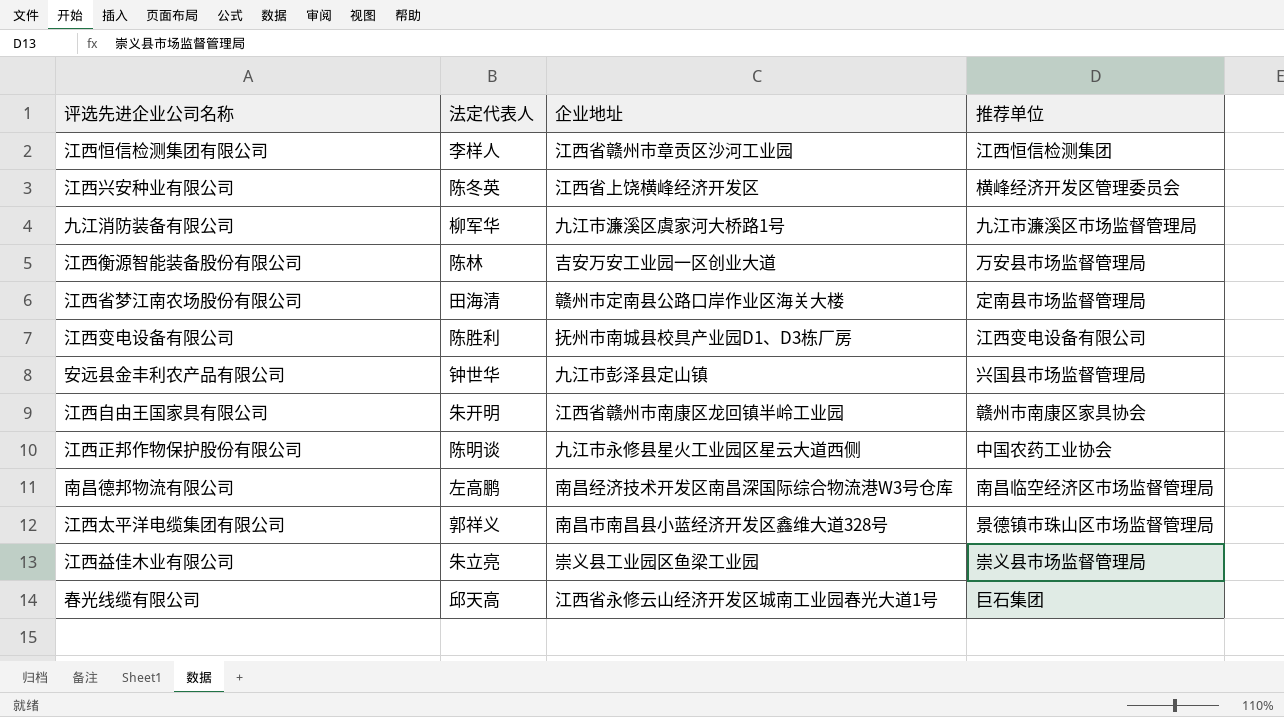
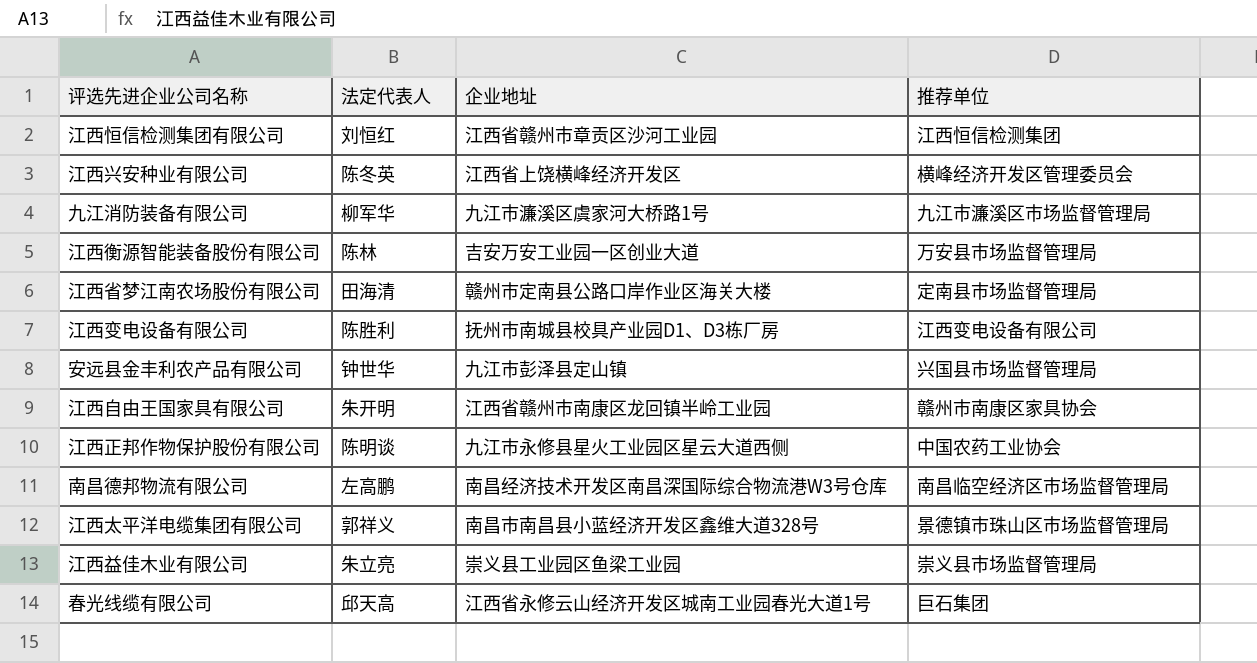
江西恒信检测集团有限公司 | 法定代表人: 李样人 -> 刘恒红

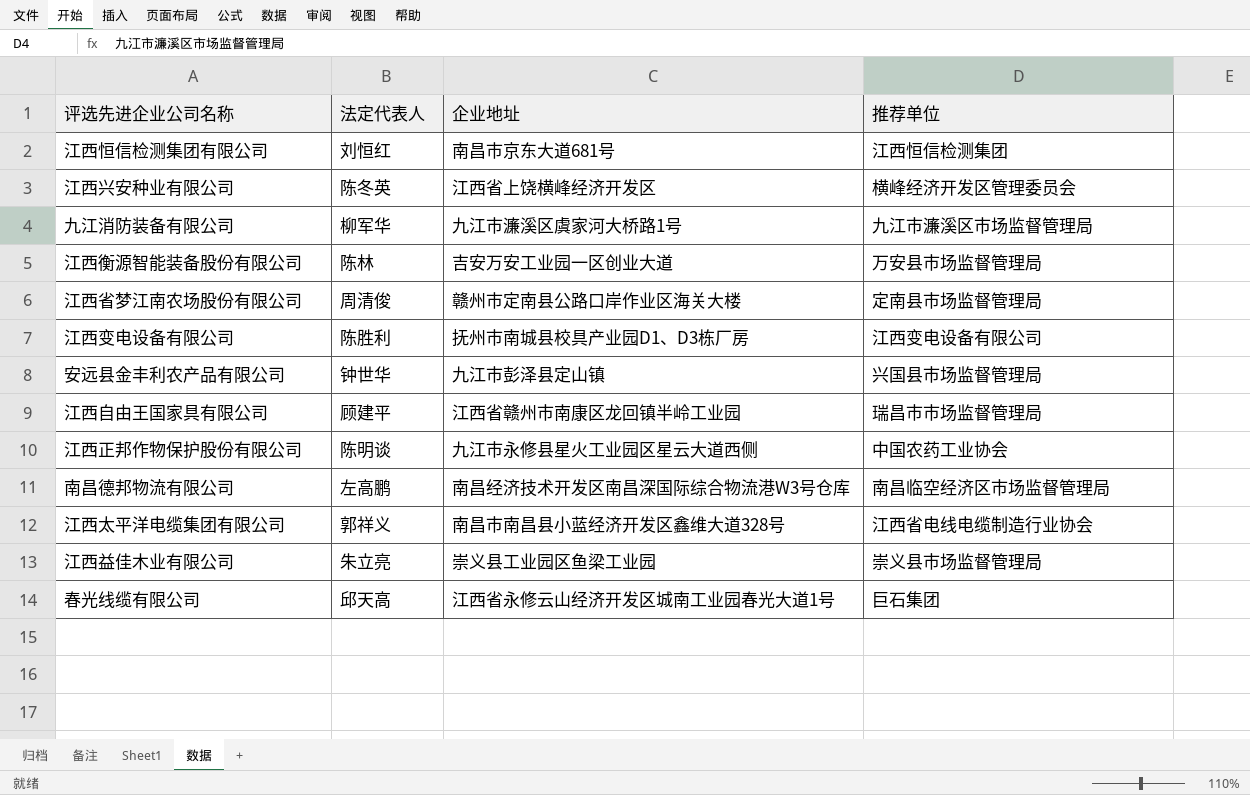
江西恒信检测集团有限公司 | 企业地址: 江西省赣州市章贡区沙河工业园 -> 南昌市京东大道681号
江西省梦江南农场股份有限公司 | 法定代表人: 田海清 -> 周清俊
江西自由王国家具有限公司 | 法定代表人: 朱开明 -> 顾建平
江西自由王国家具有限公司 | 推荐单位: 赣州市南康区家具协会 -> 瑞昌市市场监督管理局
江西太平洋电缆集团有限公司 | 推荐单位: 景德镇市珠山区市场监督管理局 -> 江西省电线电缆制造行业协会

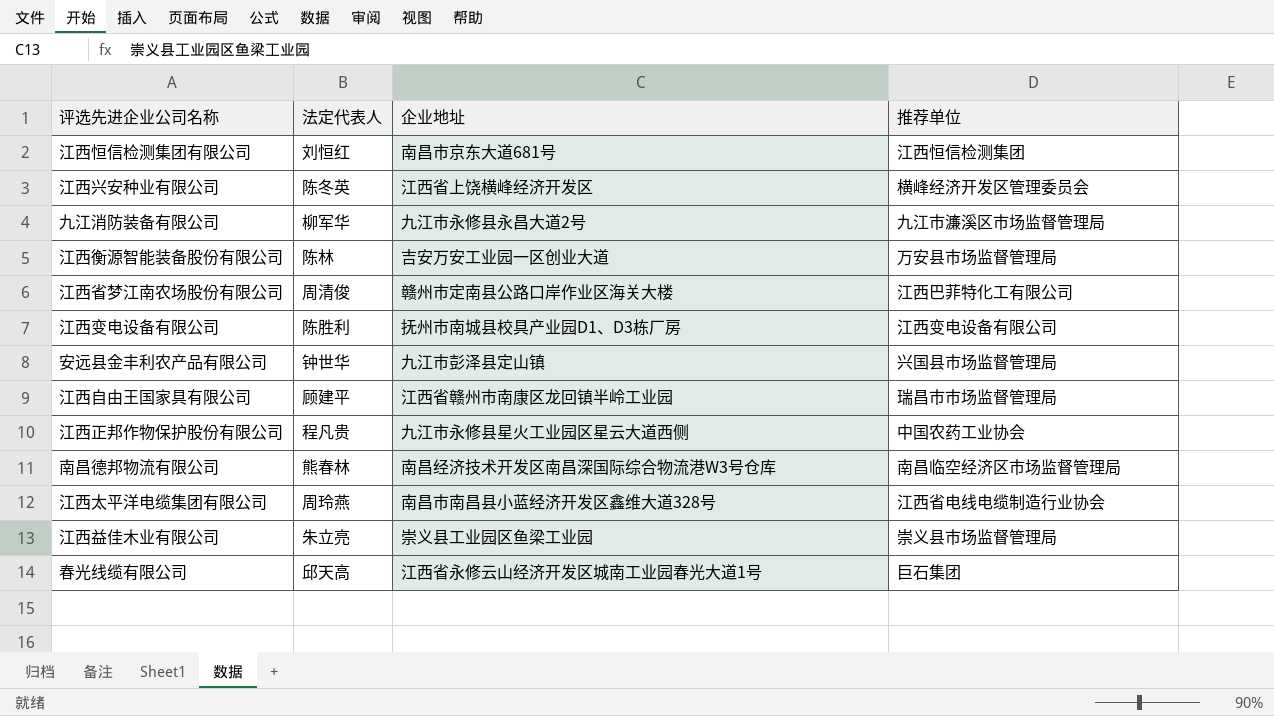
九江消防装备有限公司 | 企业地址: 九江市濂溪区虞家河大桥路1号 -> 九江市永修县永昌大道2号
江西省梦江南农场股份有限公司 | 推荐单位: 定南县市场监督管理局 -> 江西巴菲特化工有限公司
江西正邦作物保护股份有限公司 | 法定代表人: 陈明谈 -> 程凡贵
南昌德邦物流有限公司 | 法定代表人: 左高鹏 -> 熊春林
江西太平洋电缆集团有限公司 | 法定代表人: 郭祥义 -> 周玲燕

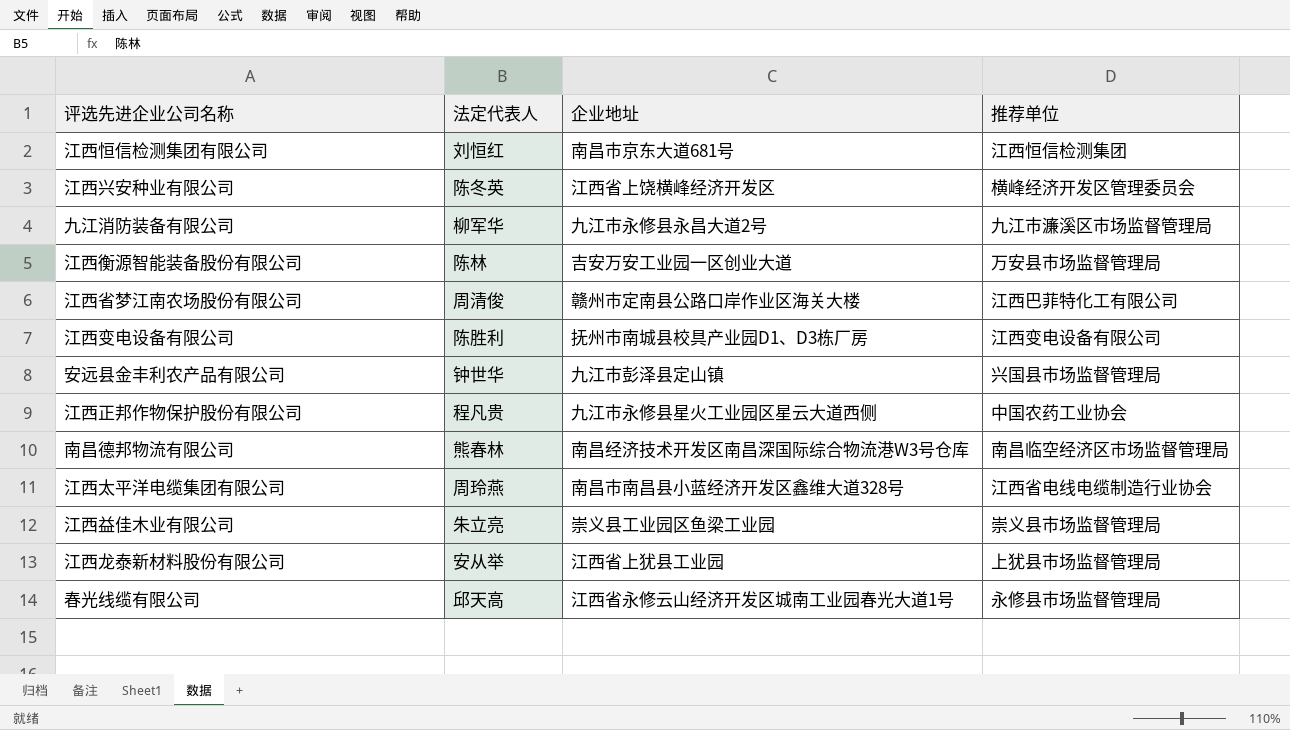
row 江西自由王国家具有限公司: 顾建平 | 江西省赣州市南康区龙回镇半岭工业园 | 瑞昌市市场监督管理局 -> none
row 江西龙泰新材料股份有限公司: none -> 安从举 | 江西省上犹县工业园 | 上犹县市场监督管理局
春光线缆有限公司 | 推荐单位: 巨石集团 -> 永修县市场监督管理局

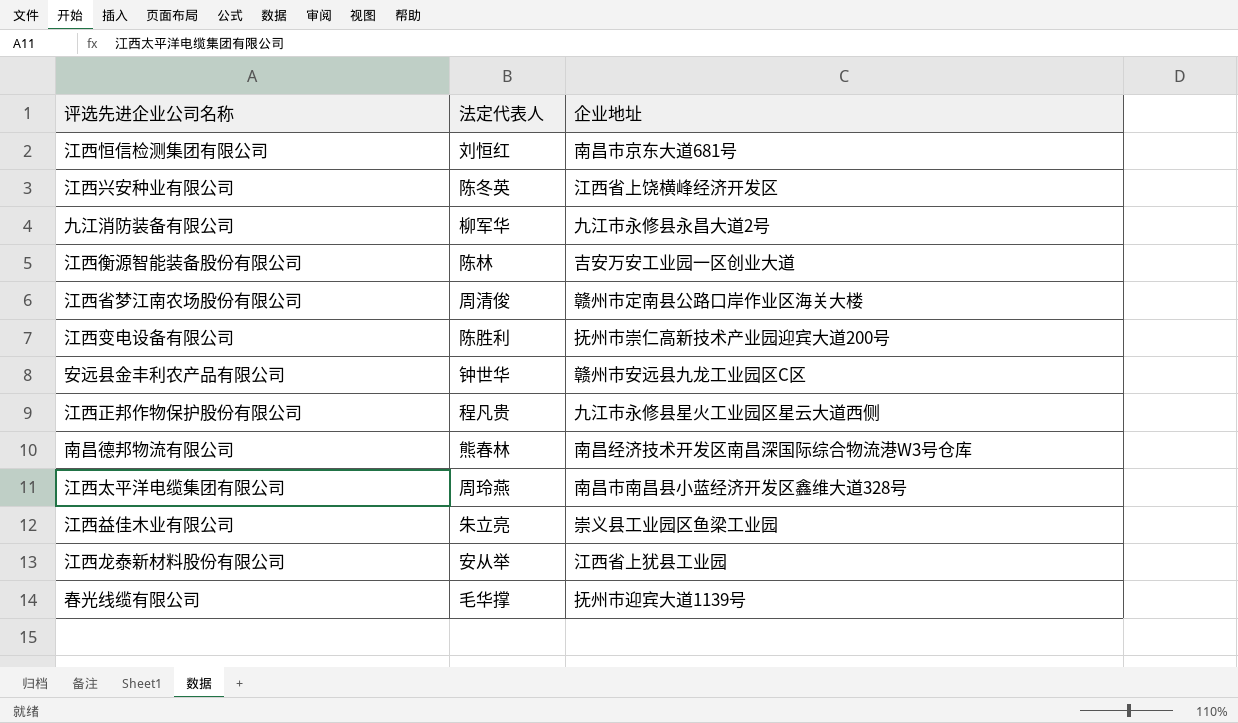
column 推荐单位 | position: 4 -> none
江西变电设备有限公司 | 企业地址: 抚州市南城县校具产业园D1、D3栋厂房 -> 抚州市崇仁高新技术产业园迎宾大道200号
安远县金丰利农产品有限公司 | 企业地址: 九江市彭泽县定山镇 -> 赣州市安远县九龙工业园区C区
春光线缆有限公司 | 法定代表人: 邱天高 -> 毛华撑
春光线缆有限公司 | 企业地址: 江西省永修云山经济开发区城南工业园春光大道1号 -> 抚州市迎宾大道1139号

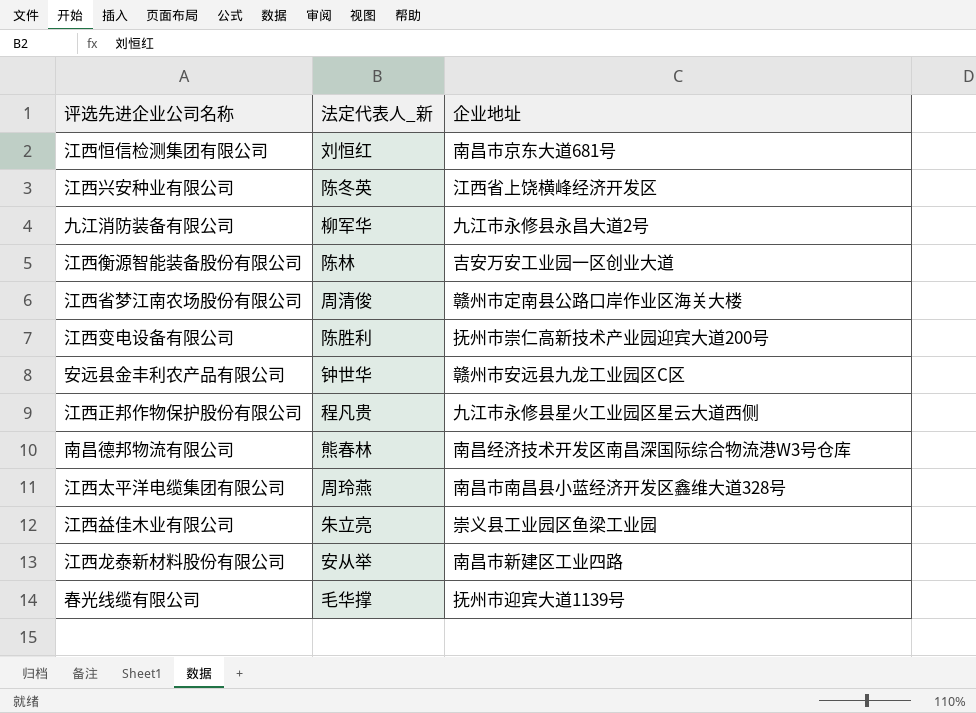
column name: 法定代表人 -> 法定代表人_新
江西龙泰新材料股份有限公司 | 企业地址: 江西省上犹县工业园 -> 南昌市新建区工业四路

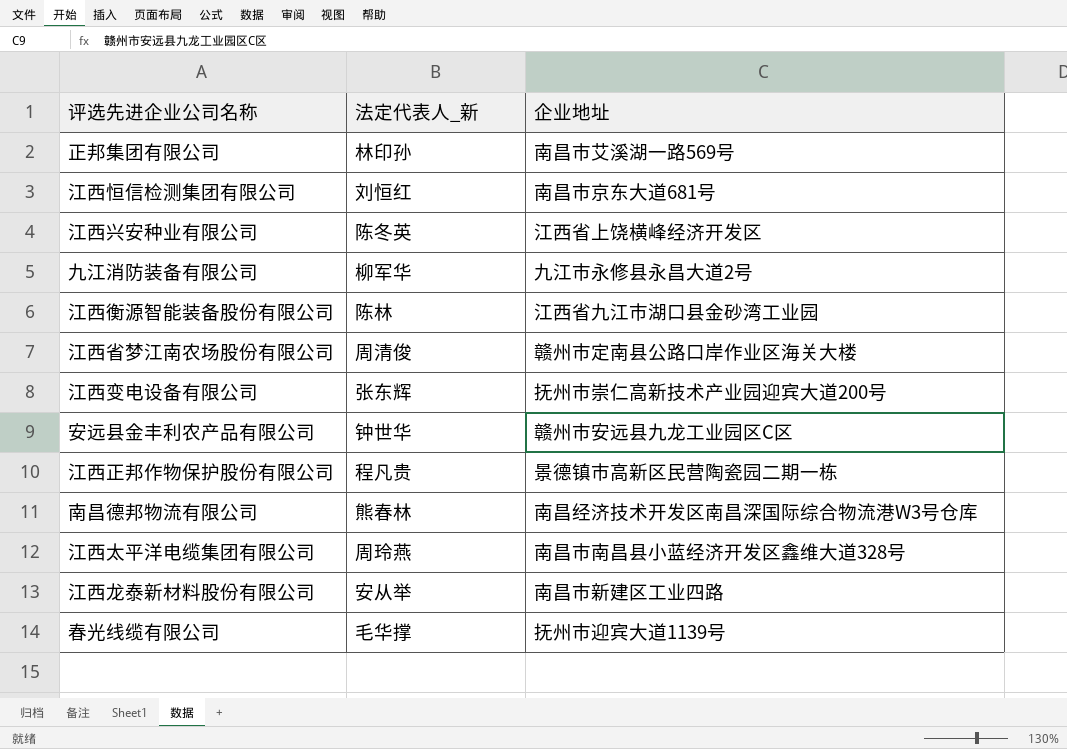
row 江西益佳木业有限公司: 朱立亮 | 崇义县工业园区鱼梁工业园 -> none
row 正邦集团有限公司: none -> 林印孙 | 南昌市艾溪湖一路569号
江西衡源智能装备股份有限公司 | 企业地址: 吉安万安工业园一区创业大道 -> 江西省九江市湖口县金砂湾工业园
江西变电设备有限公司 | 法定代表人_新: 陈胜利 -> 张东辉
江西正邦作物保护股份有限公司 | 企业地址: 九江市永修县星火工业园区星云大道西侧 -> 景德镇市高新区民营陶瓷园二期一栋

